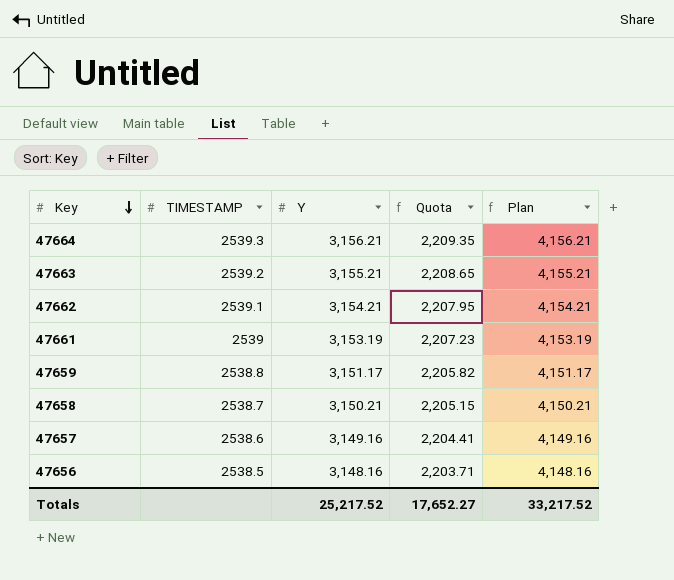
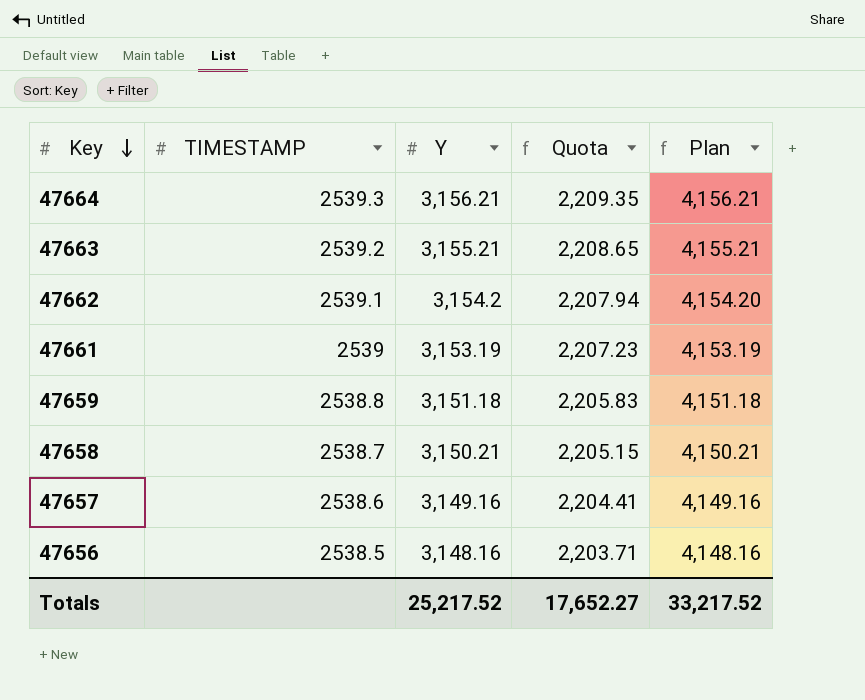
47662 | Y: 3,154.21 -> 3,154.2
47662 | Quota: 2,207.95 -> 2,207.94
47662 | Plan: 4,154.21 -> 4,154.20
47659 | Y: 3,151.17 -> 3,151.18
47659 | Quota: 2,205.82 -> 2,205.83
47659 | Plan: 4,151.17 -> 4,151.18

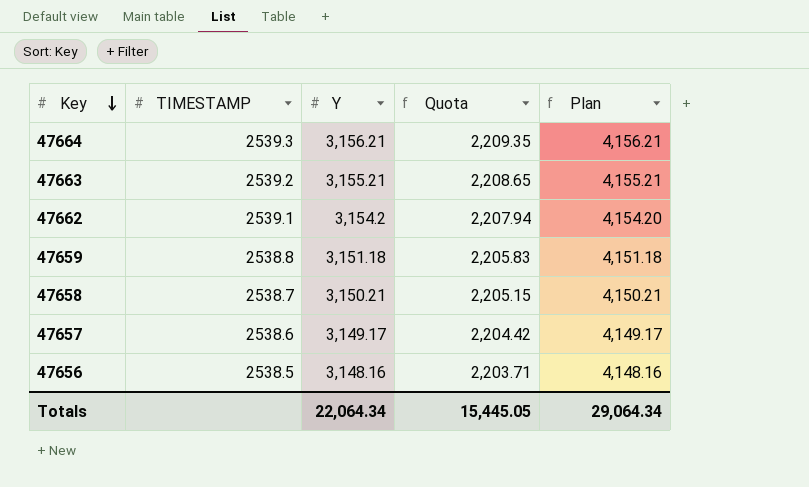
row 47661: 2539 | 3,153.19 | 2,207.23 | 4,153.19 -> none
47657 | Y: 3,149.16 -> 3,149.17
47657 | Quota: 2,204.41 -> 2,204.42
47657 | Plan: 4,149.16 -> 4,149.17
Totals | Y: 25,217.52 -> 22,064.34
Totals | Quota: 17,652.27 -> 15,445.05
Totals | Plan: 33,217.52 -> 29,064.34

